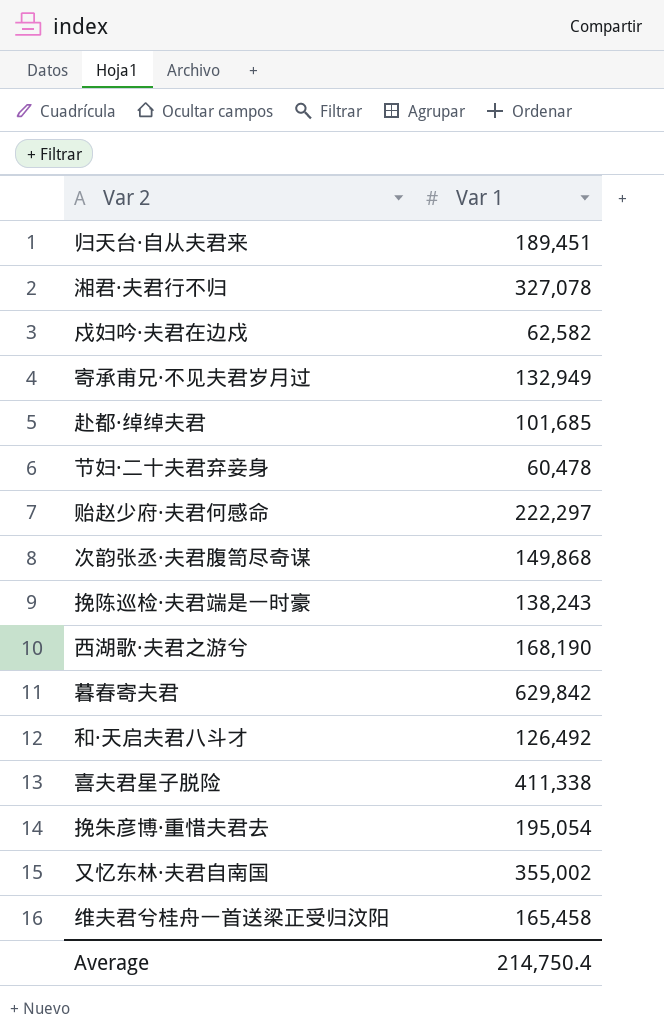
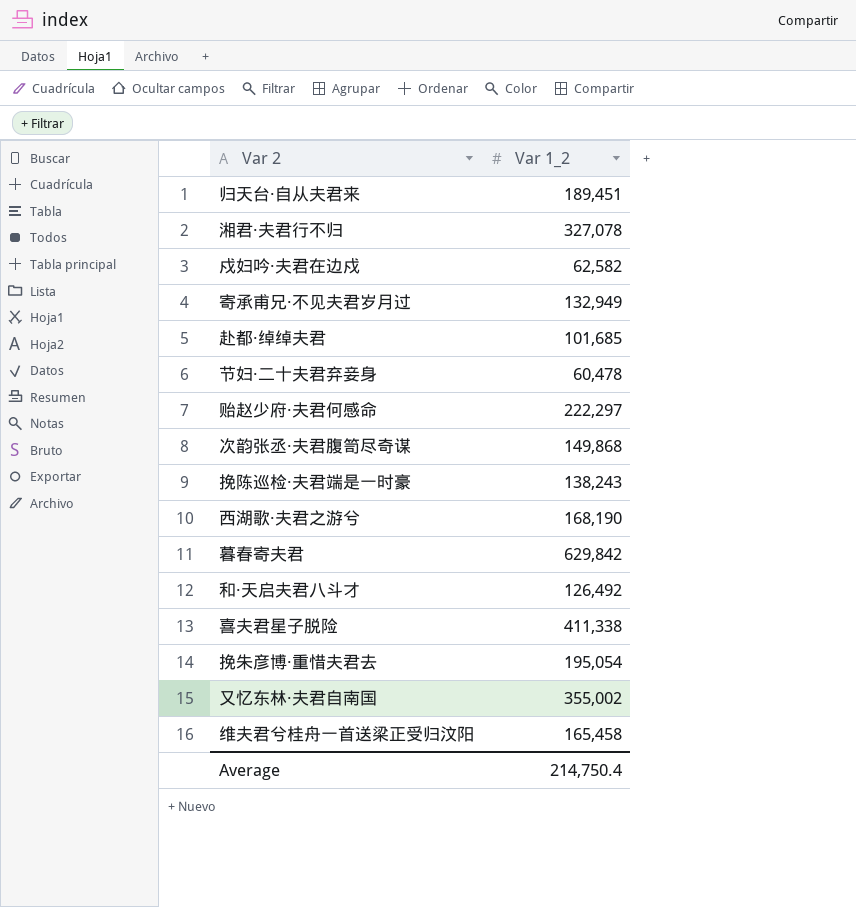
column name: Var 1 -> Var 1_2

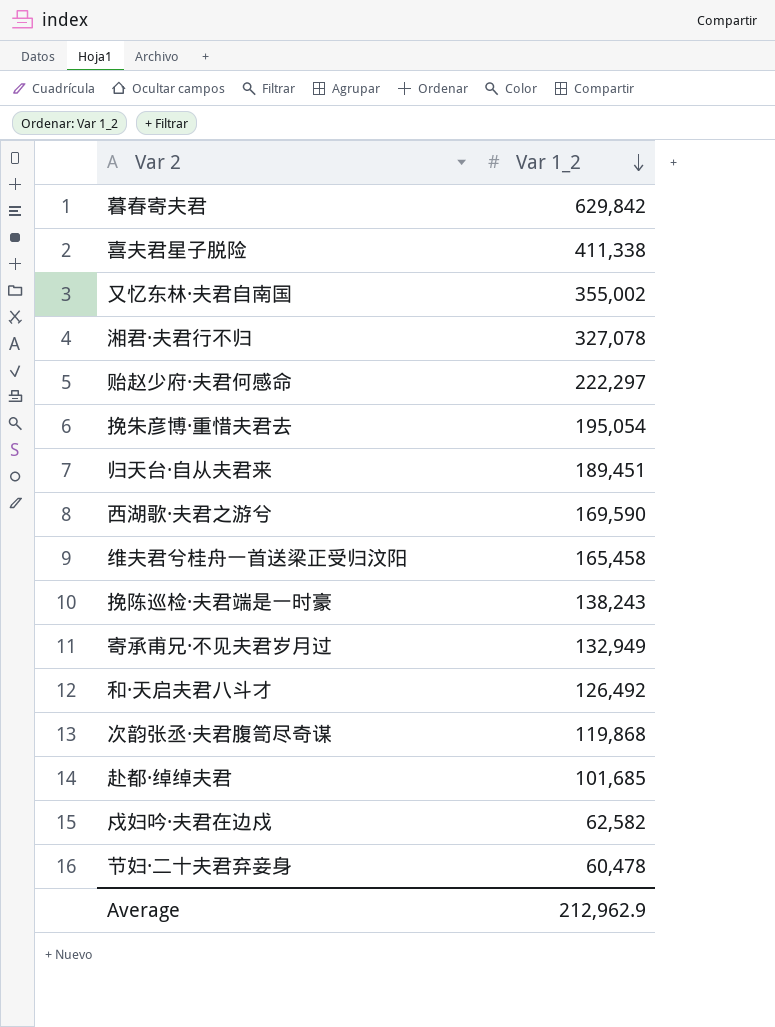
row order: none -> Var 1_2 descending
西湖歌·夫君之游兮 | Var 1_2: 168,190 -> 169,590
次韵张丞·夫君腹笥尽奇谋 | Var 1_2: 149,868 -> 119,868
Average | Var 1_2: 214,750.4 -> 212,962.9

